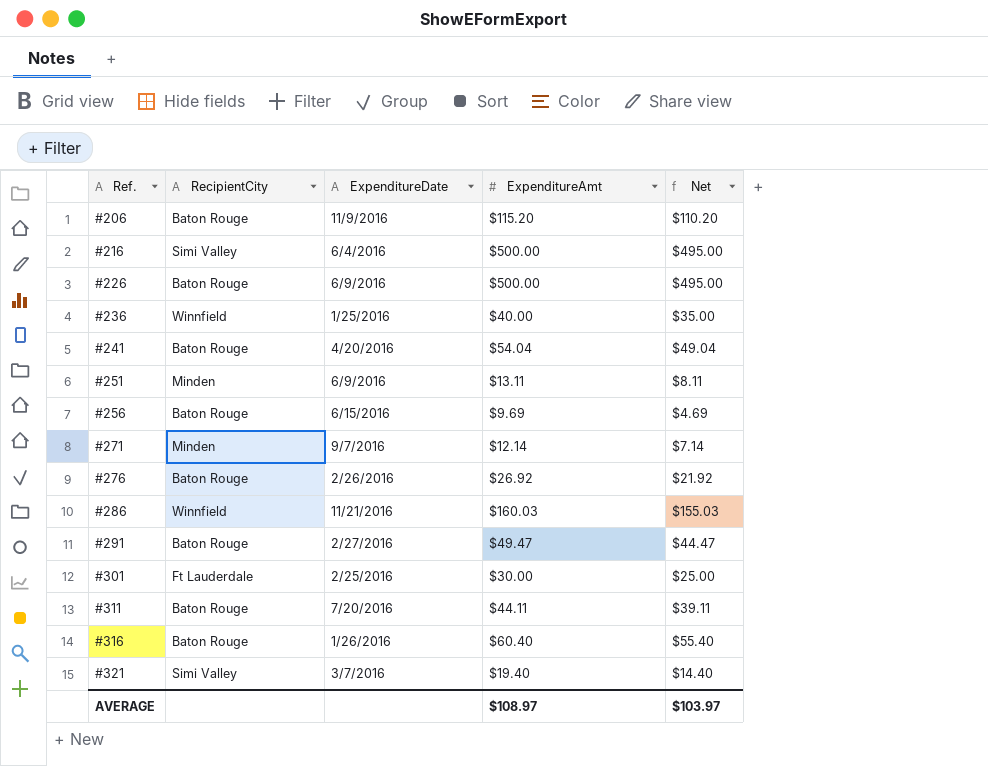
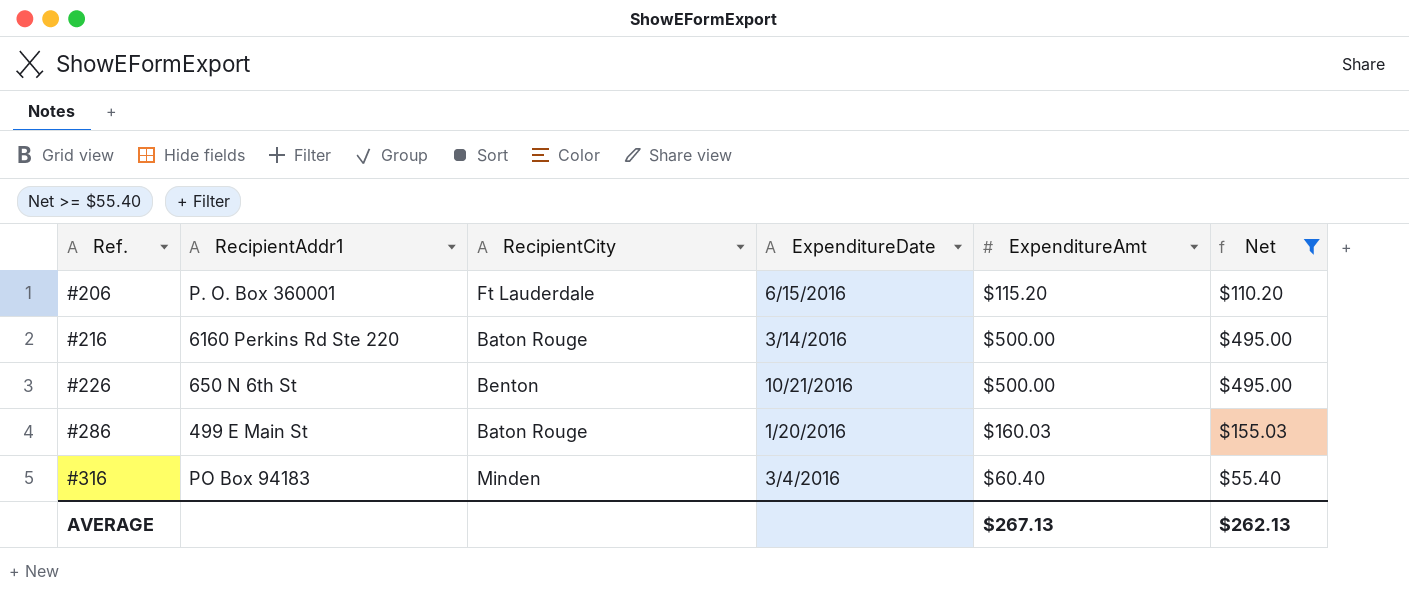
filter: none -> Net >= $55.40
column RecipientAddr1 | position: none -> 2
#206 | RecipientCity: Baton Rouge -> Ft Lauderdale
#206 | ExpenditureDate: 11/9/2016 -> 6/15/2016
#216 | RecipientCity: Simi Valley -> Baton Rouge
#216 | ExpenditureDate: 6/4/2016 -> 3/14/2016
#226 | RecipientCity: Baton Rouge -> Benton
#226 | ExpenditureDate: 6/9/2016 -> 10/21/2016
#286 | RecipientCity: Winnfield -> Baton Rouge
#286 | ExpenditureDate: 11/21/2016 -> 1/20/2016
#316 | RecipientCity: Baton Rouge -> Minden
#316 | ExpenditureDate: 1/26/2016 -> 3/4/2016
AVERAGE | ExpenditureAmt: $108.97 -> $267.13
AVERAGE | Net: $103.97 -> $262.13

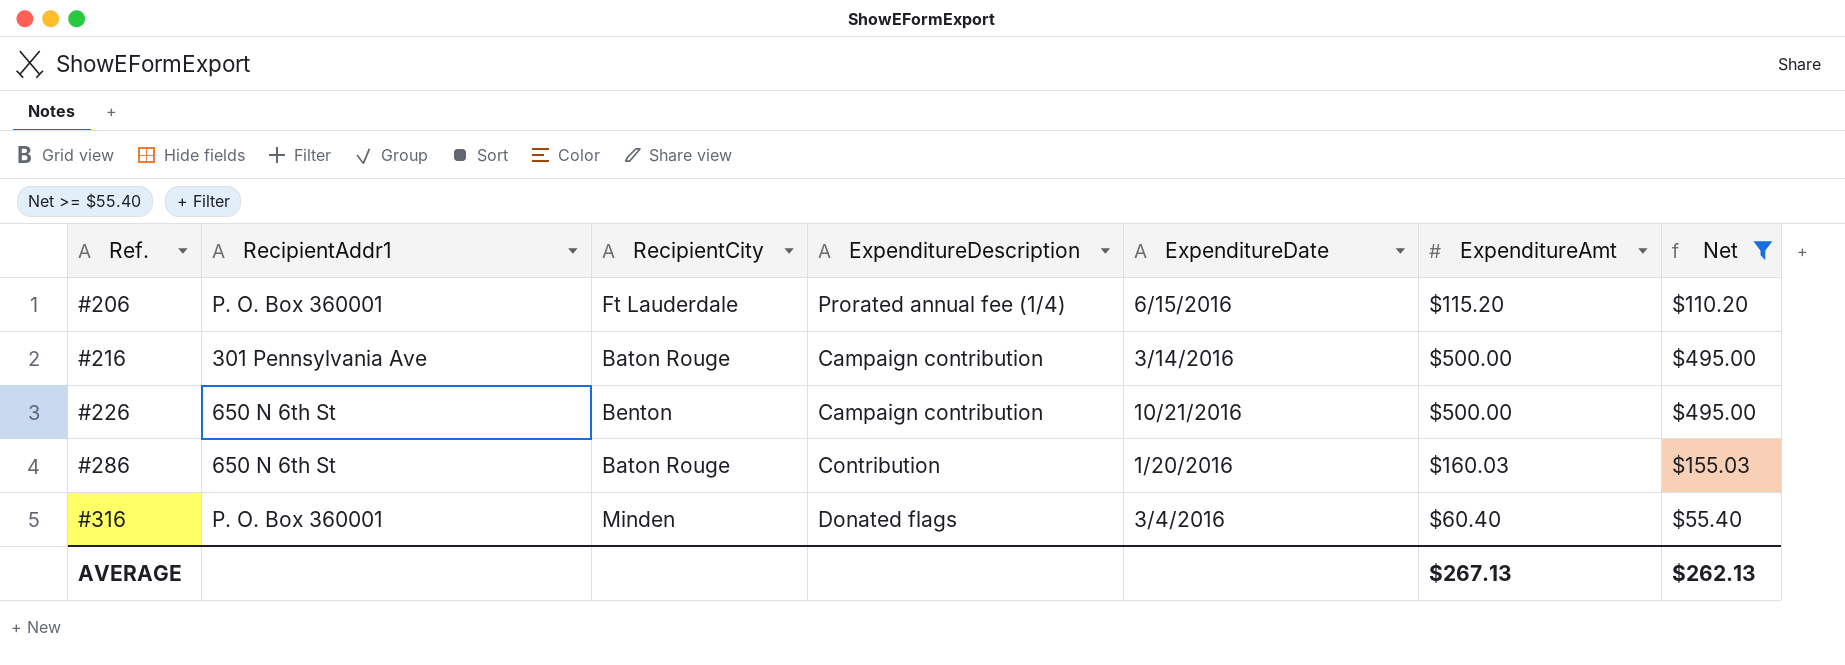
column ExpenditureDescription | position: none -> 4
#216 | RecipientAddr1: 6160 Perkins Rd Ste 220 -> 301 Pennsylvania Ave
#286 | RecipientAddr1: 499 E Main St -> 650 N 6th St
#316 | RecipientAddr1: PO Box 94183 -> P. O. Box 360001

